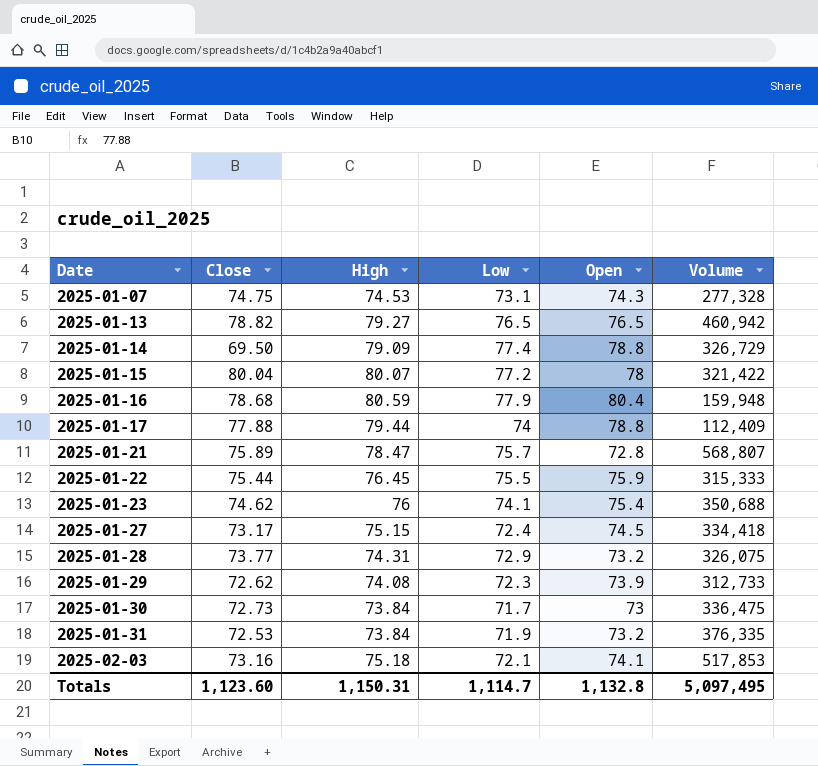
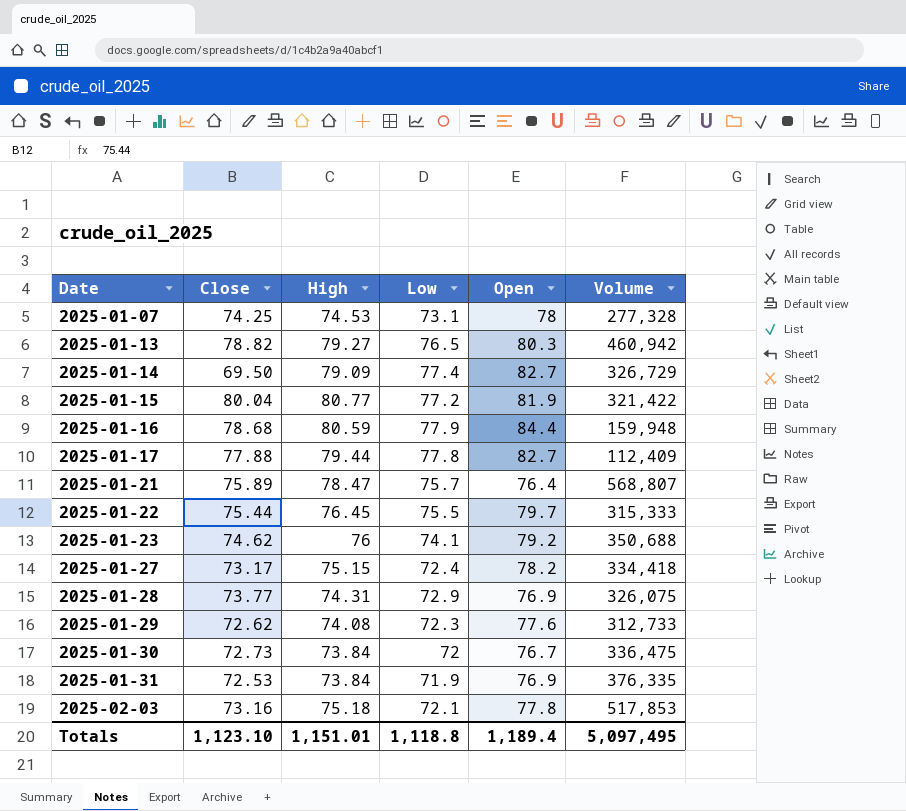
2025-01-07 | Close: 74.75 -> 74.25
2025-01-07 | Open: 74.3 -> 78
2025-01-13 | Open: 76.5 -> 80.3
2025-01-14 | Open: 78.8 -> 82.7
2025-01-15 | High: 80.07 -> 80.77
2025-01-15 | Open: 78 -> 81.9
2025-01-16 | Open: 80.4 -> 84.4
2025-01-17 | Low: 74 -> 77.8
2025-01-17 | Open: 78.8 -> 82.7
2025-01-21 | Open: 72.8 -> 76.4
2025-01-22 | Open: 75.9 -> 79.7
2025-01-23 | Open: 75.4 -> 79.2
2025-01-27 | Open: 74.5 -> 78.2
2025-01-28 | Open: 73.2 -> 76.9
2025-01-29 | Open: 73.9 -> 77.6
2025-01-30 | Low: 71.7 -> 72
2025-01-30 | Open: 73 -> 76.7
2025-01-31 | Open: 73.2 -> 76.9
2025-02-03 | Open: 74.1 -> 77.8
Totals | Close: 1,123.60 -> 1,123.10
Totals | High: 1,150.31 -> 1,151.01
Totals | Low: 1,114.7 -> 1,118.8
Totals | Open: 1,132.8 -> 1,189.4

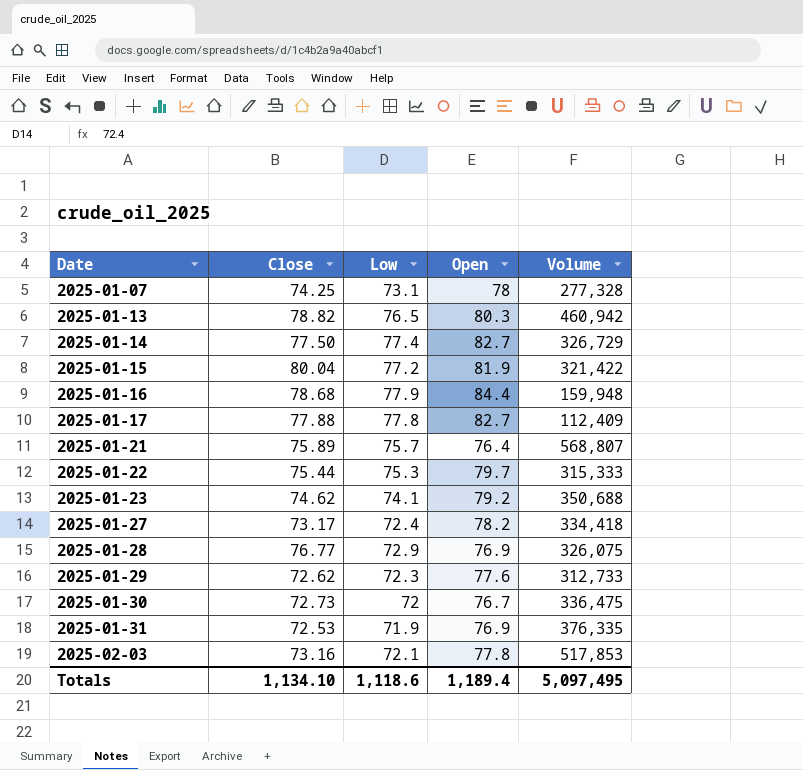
column High | position: 3 -> none
2025-01-14 | Close: 69.50 -> 77.50
2025-01-22 | Low: 75.5 -> 75.3
2025-01-28 | Close: 73.77 -> 76.77
Totals | Close: 1,123.10 -> 1,134.10
Totals | Low: 1,118.8 -> 1,118.6

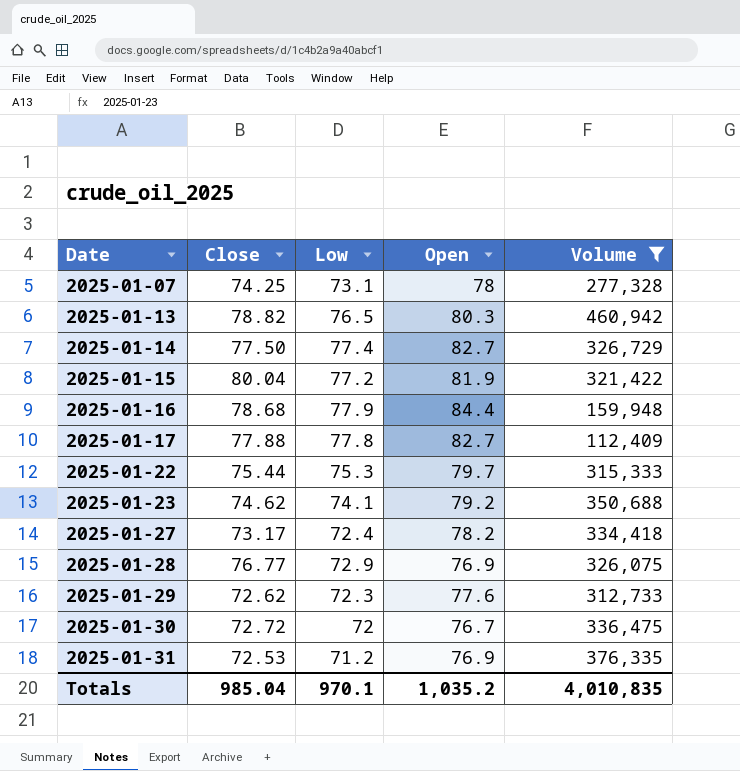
filter: none -> Volume <= 460,942
2025-01-30 | Close: 72.73 -> 72.72
2025-01-31 | Low: 71.9 -> 71.2
Totals | Close: 1,134.10 -> 985.04
Totals | Low: 1,118.6 -> 970.1
Totals | Open: 1,189.4 -> 1,035.2
Totals | Volume: 5,097,495 -> 4,010,835

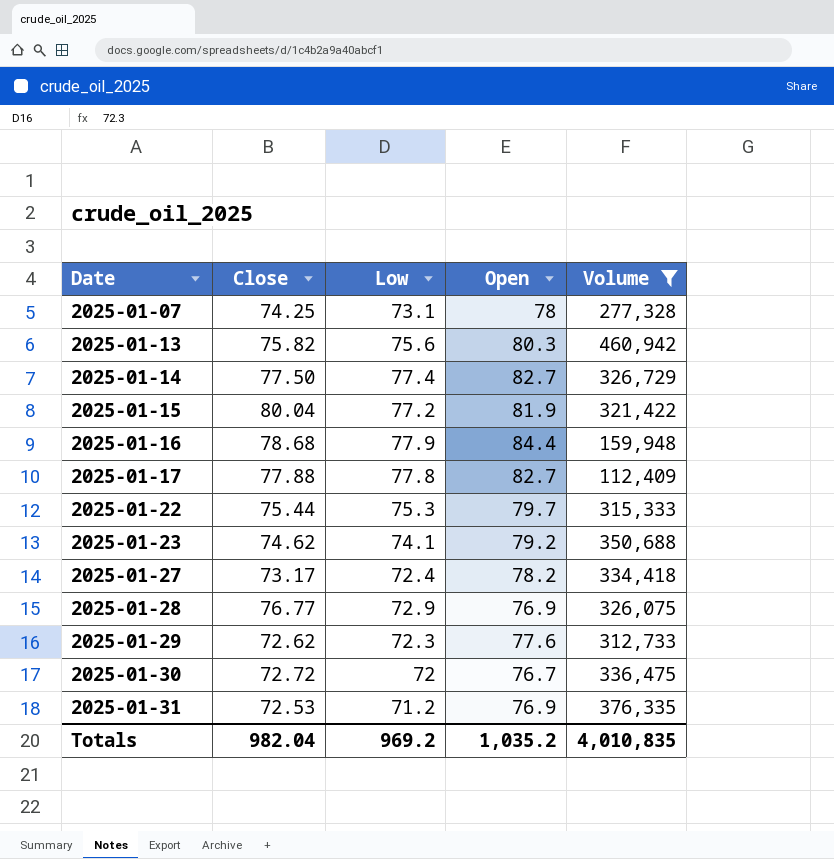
2025-01-13 | Close: 78.82 -> 75.82
2025-01-13 | Low: 76.5 -> 75.6
Totals | Close: 985.04 -> 982.04
Totals | Low: 970.1 -> 969.2

